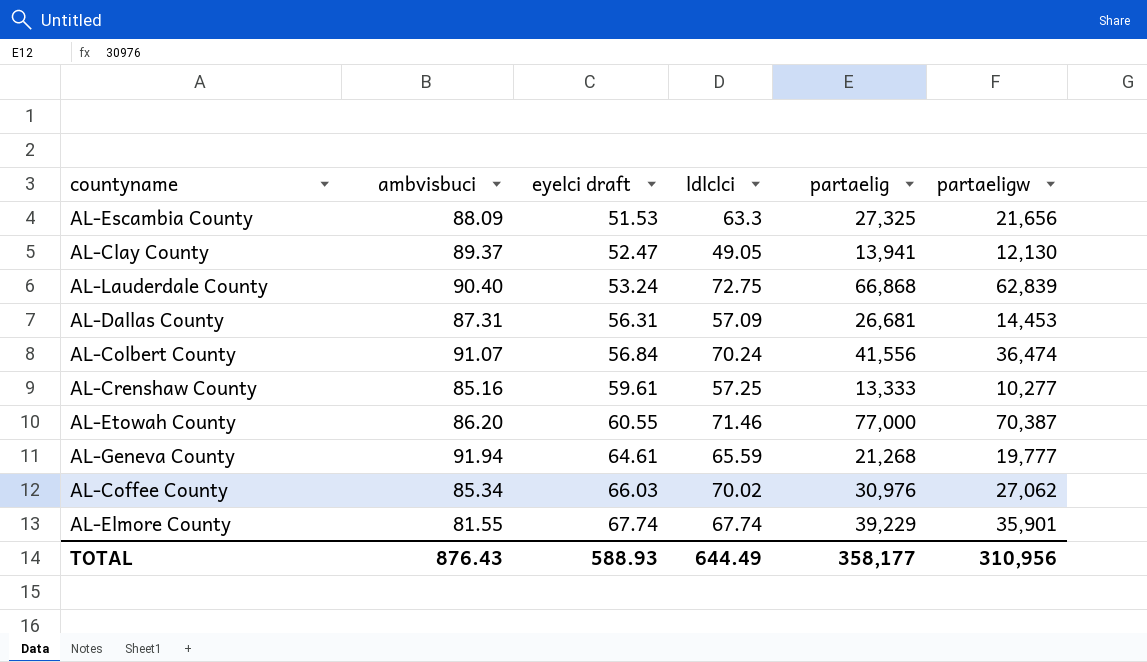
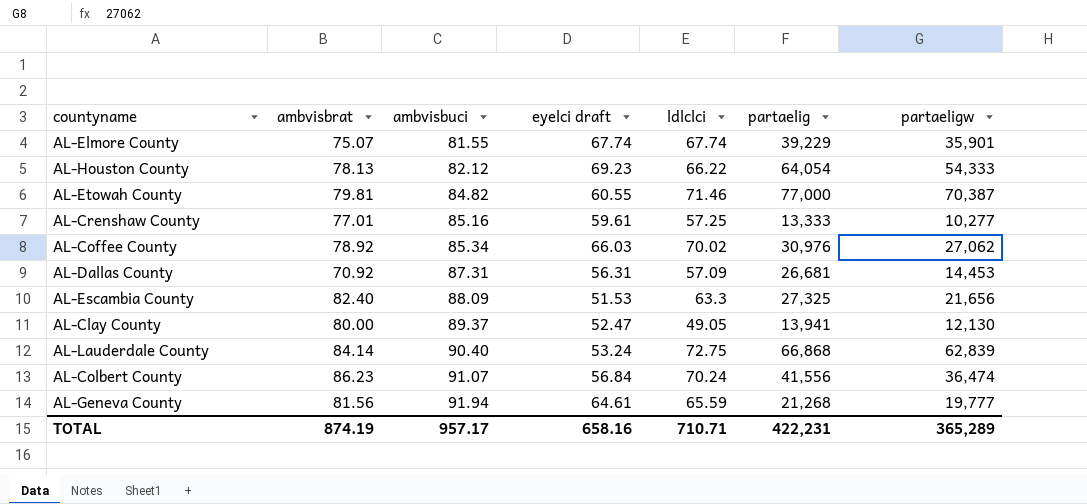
row order: eyelci draft ascending -> ambvisbuci ascending
column ambvisbrat | position: none -> 2
row AL-Houston County: none -> 78.13 | 82.12 | 69.23 | 66.22 | 64,054 | 54,333
AL-Etowah County | ambvisbuci: 86.20 -> 84.82
TOTAL | ambvisbuci: 876.43 -> 957.17
TOTAL | eyelci draft: 588.93 -> 658.16
TOTAL | ldlclci: 644.49 -> 710.71
TOTAL | partaelig: 358,177 -> 422,231
TOTAL | partaeligw: 310,956 -> 365,289

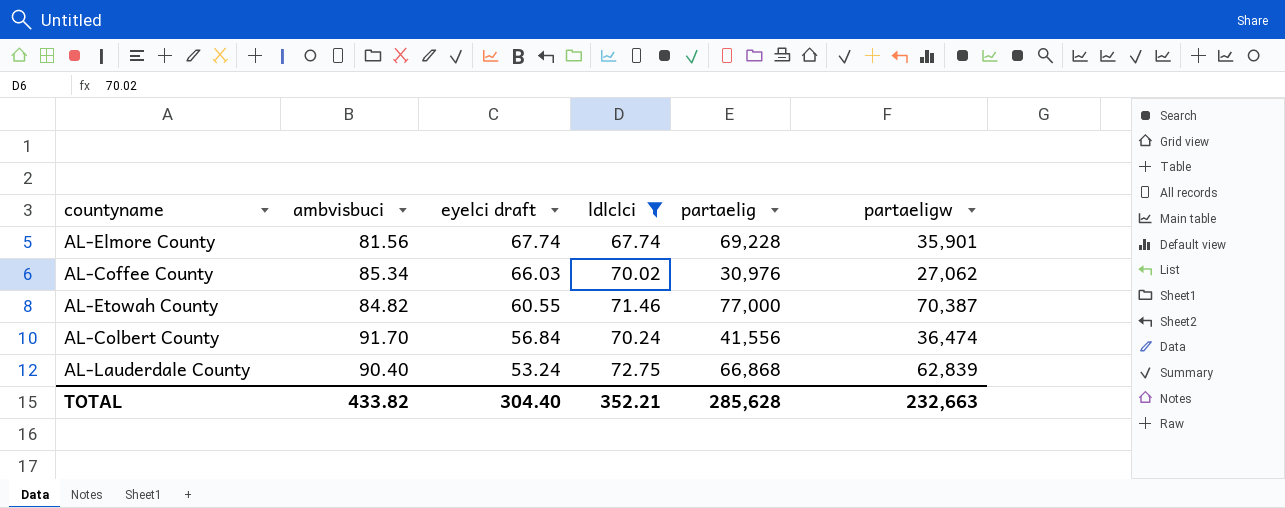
filter: none -> ldlclci >= 67.74
row order: ambvisbuci ascending -> eyelci draft descending
column ambvisbrat | position: 2 -> none
AL-Elmore County | ambvisbuci: 81.55 -> 81.56
AL-Elmore County | partaelig: 39,229 -> 69,228
AL-Colbert County | ambvisbuci: 91.07 -> 91.70
TOTAL | ambvisbuci: 957.17 -> 433.82
TOTAL | eyelci draft: 658.16 -> 304.40
TOTAL | ldlclci: 710.71 -> 352.21
TOTAL | partaelig: 422,231 -> 285,628
TOTAL | partaeligw: 365,289 -> 232,663

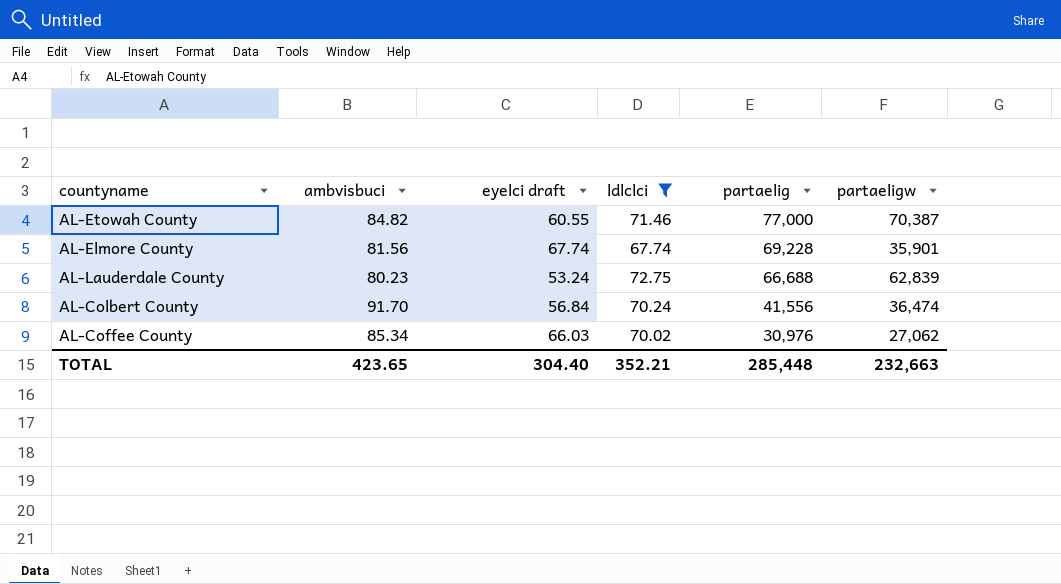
row order: eyelci draft descending -> partaelig descending
AL-Lauderdale County | ambvisbuci: 90.40 -> 80.23
AL-Lauderdale County | partaelig: 66,868 -> 66,688
TOTAL | ambvisbuci: 433.82 -> 423.65
TOTAL | partaelig: 285,628 -> 285,448

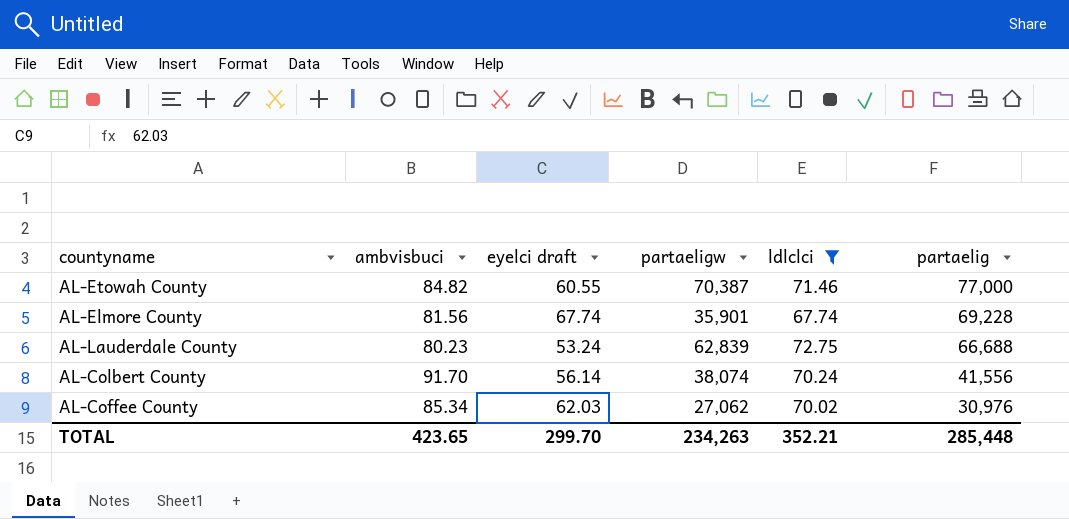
column partaeligw | position: 6 -> 4
AL-Colbert County | eyelci draft: 56.84 -> 56.14
AL-Colbert County | partaeligw: 36,474 -> 38,074
AL-Coffee County | eyelci draft: 66.03 -> 62.03
TOTAL | eyelci draft: 304.40 -> 299.70
TOTAL | partaeligw: 232,663 -> 234,263

